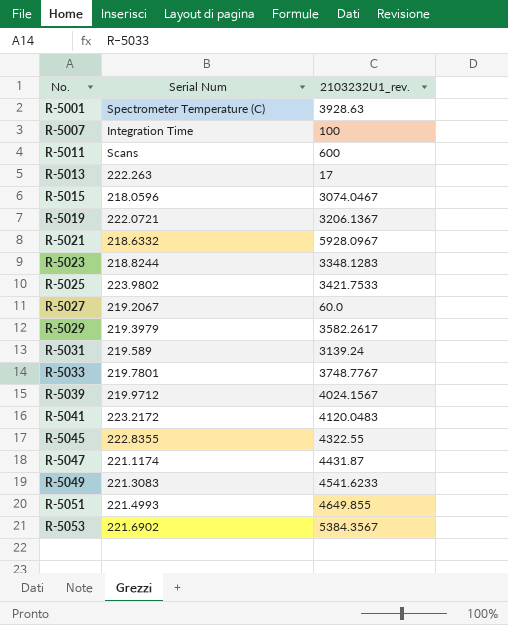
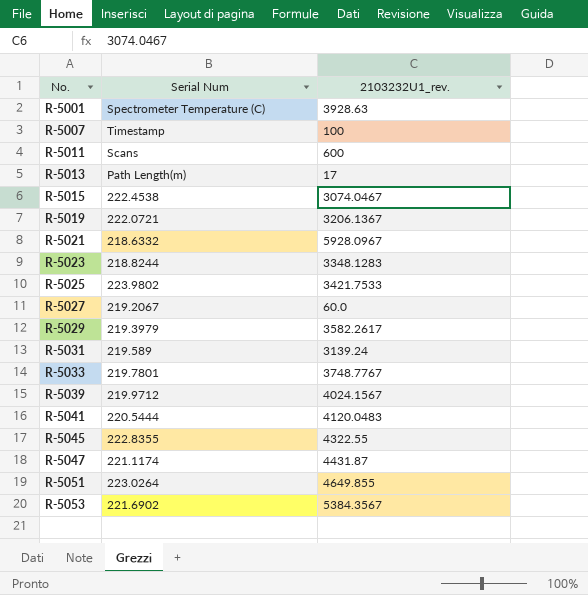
row R-5049: 221.3083 | 4541.6233 -> none
R-5007 | Serial Num: Integration Time -> Timestamp
R-5013 | Serial Num: 222.263 -> Path Length(m)
R-5015 | Serial Num: 218.0596 -> 222.4538
R-5041 | Serial Num: 223.2172 -> 220.5444
R-5051 | Serial Num: 221.4993 -> 223.0264

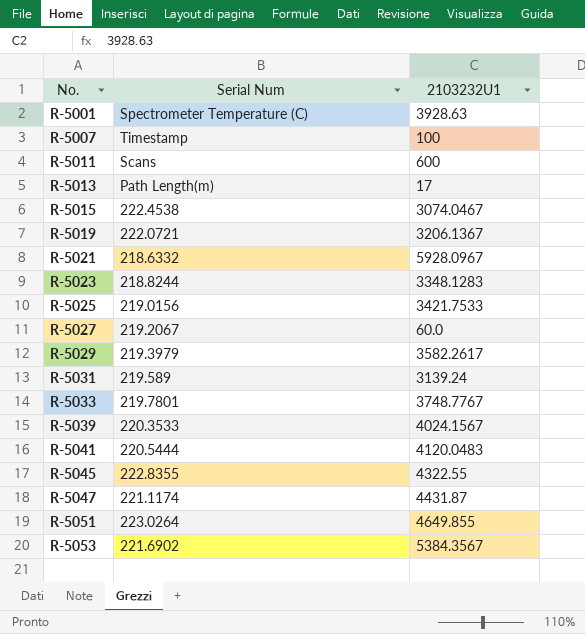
column name: 2103232U1_rev. -> 2103232U1
R-5025 | Serial Num: 223.9802 -> 219.0156
R-5039 | Serial Num: 219.9712 -> 220.3533

